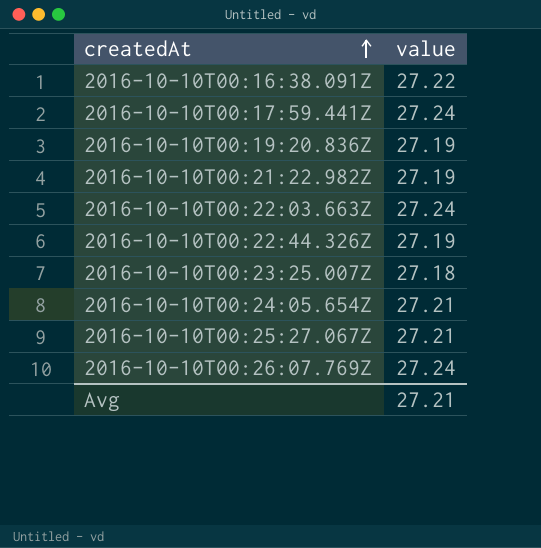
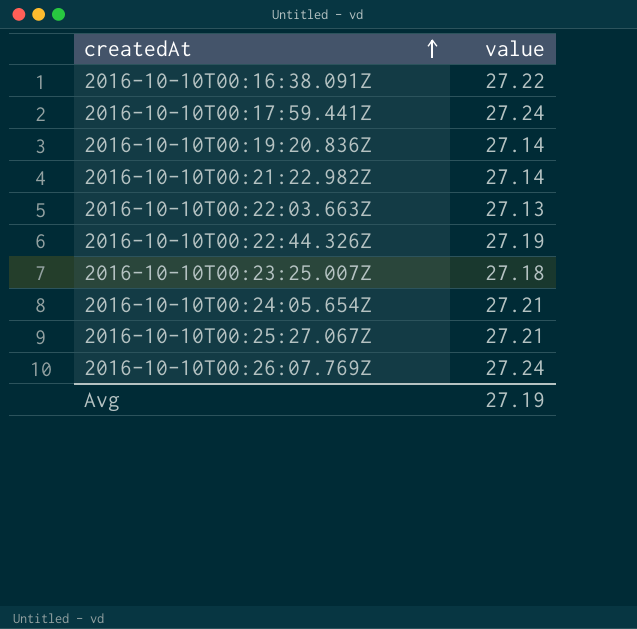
2016-10-10T00:19:20.836Z | value: 27.19 -> 27.14
2016-10-10T00:21:22.982Z | value: 27.19 -> 27.14
2016-10-10T00:22:03.663Z | value: 27.24 -> 27.13
Avg | value: 27.21 -> 27.19

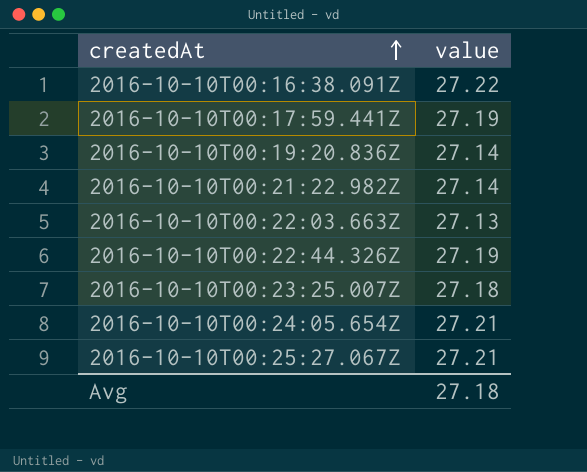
row 2016-10-10T00:26:07.769Z: 27.24 -> none
2016-10-10T00:17:59.441Z | value: 27.24 -> 27.19
Avg | value: 27.19 -> 27.18

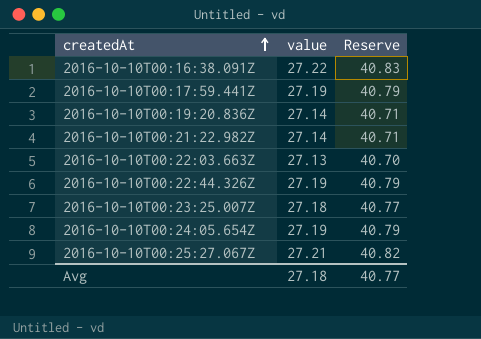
column Reserve | formula: none -> [value] * 1.5
2016-10-10T00:24:05.654Z | value: 27.21 -> 27.19

